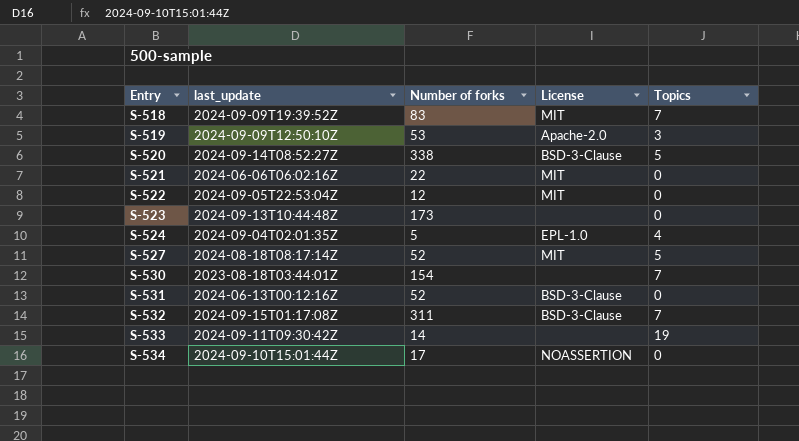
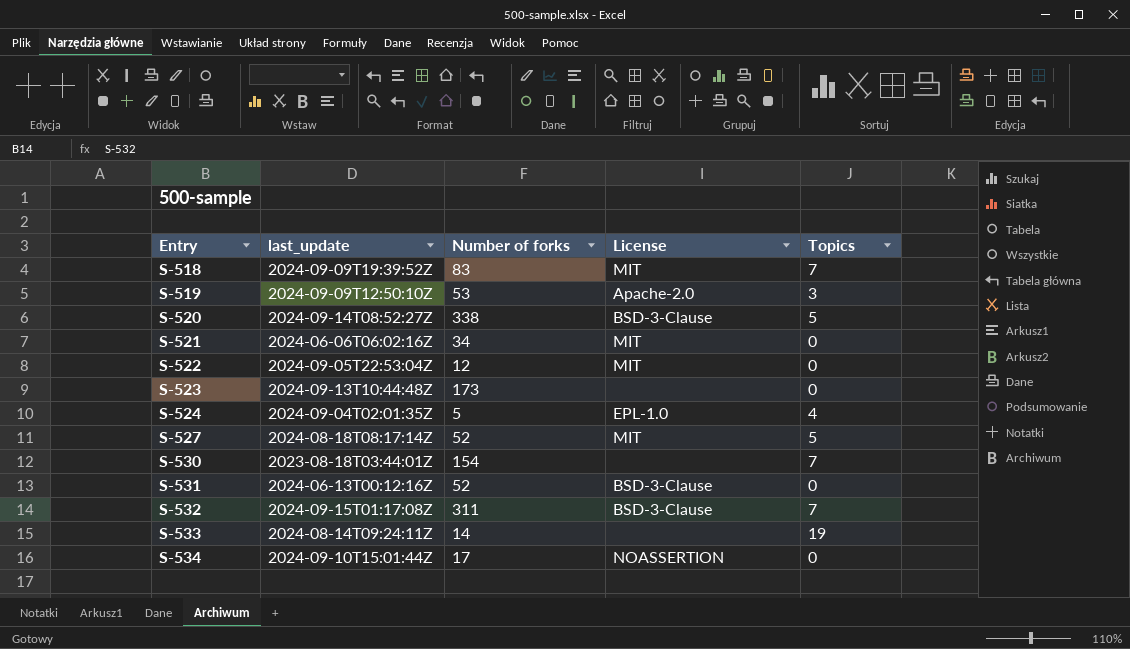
S-521 | Number of forks: 22 -> 34
S-533 | last_update: 2024-09-11T09:30:42Z -> 2024-08-14T09:24:11Z

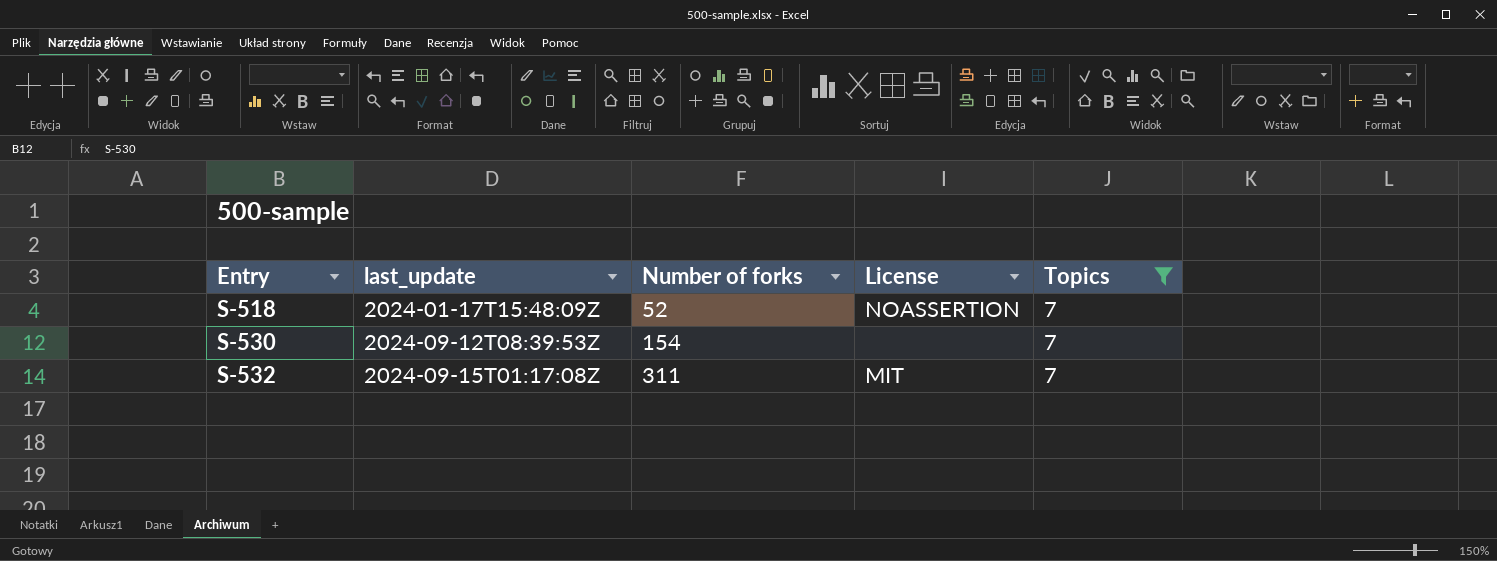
filter: none -> Topics = 7
S-518 | last_update: 2024-09-09T19:39:52Z -> 2024-01-17T15:48:09Z
S-518 | Number of forks: 83 -> 52
S-518 | License: MIT -> NOASSERTION
S-530 | last_update: 2023-08-18T03:44:01Z -> 2024-09-12T08:39:53Z
S-532 | License: BSD-3-Clause -> MIT

